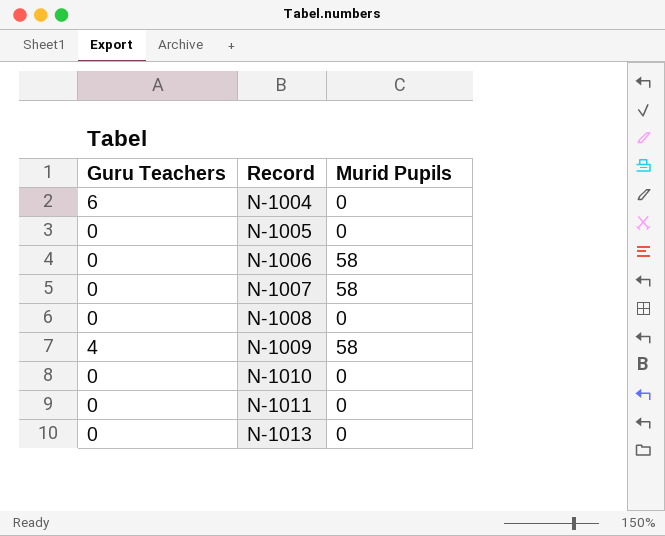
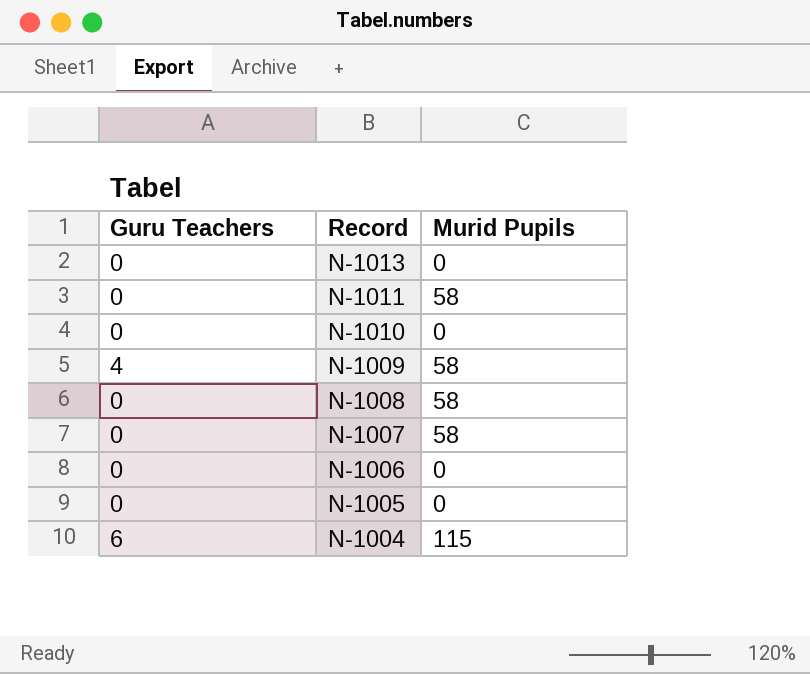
row order: Record ascending -> Record descending
N-1011 | Murid Pupils: 0 -> 58
N-1008 | Murid Pupils: 0 -> 58
N-1006 | Murid Pupils: 58 -> 0
N-1004 | Murid Pupils: 0 -> 115

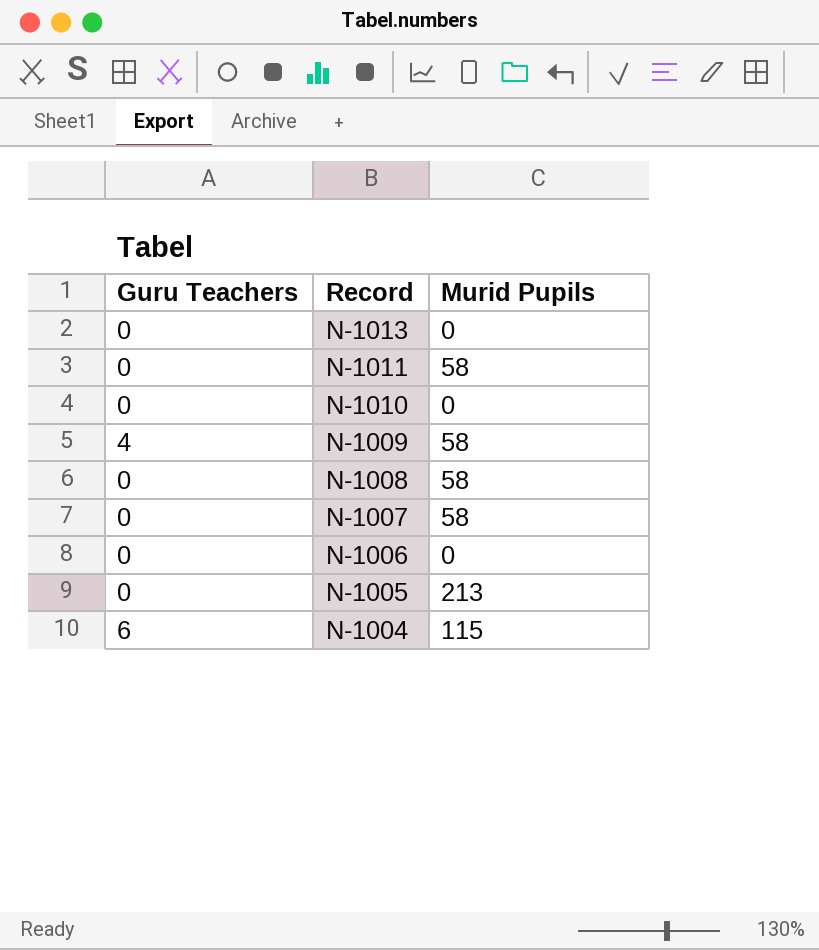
N-1005 | Murid Pupils: 0 -> 213

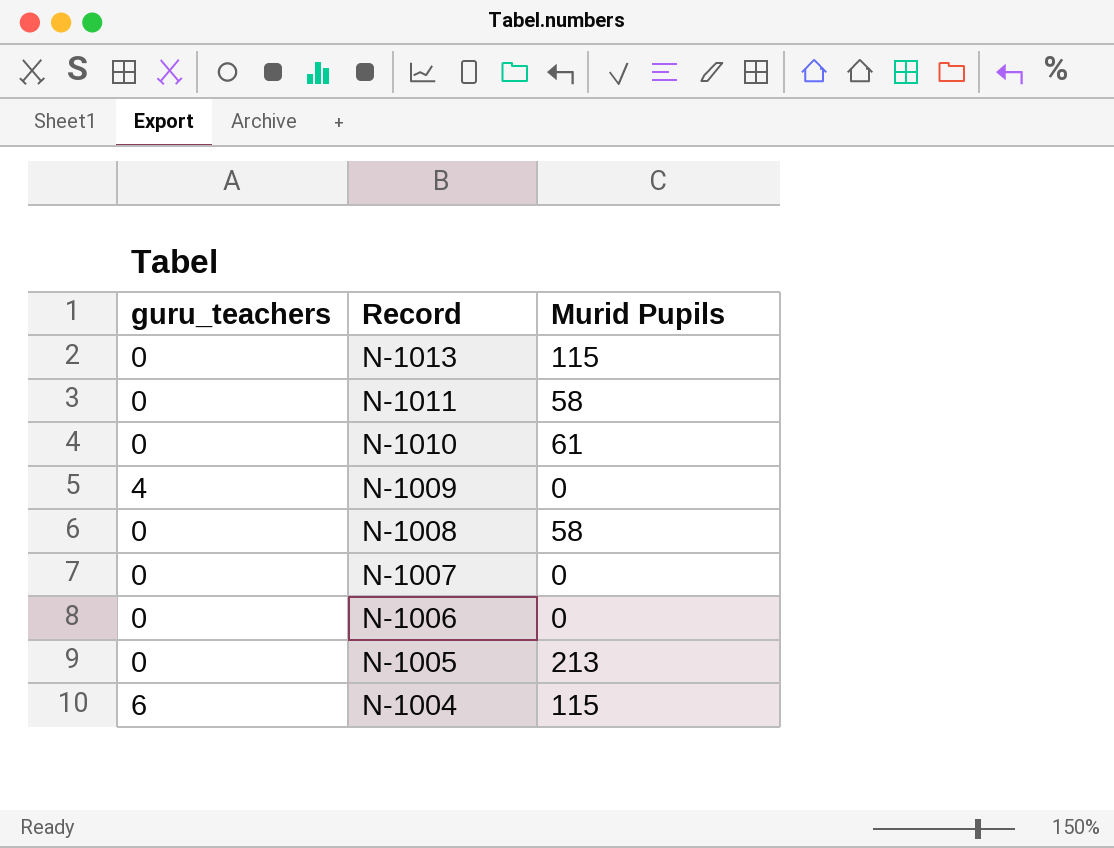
column name: Guru Teachers -> guru_teachers
N-1013 | Murid Pupils: 0 -> 115
N-1010 | Murid Pupils: 0 -> 61
N-1009 | Murid Pupils: 58 -> 0
N-1007 | Murid Pupils: 58 -> 0

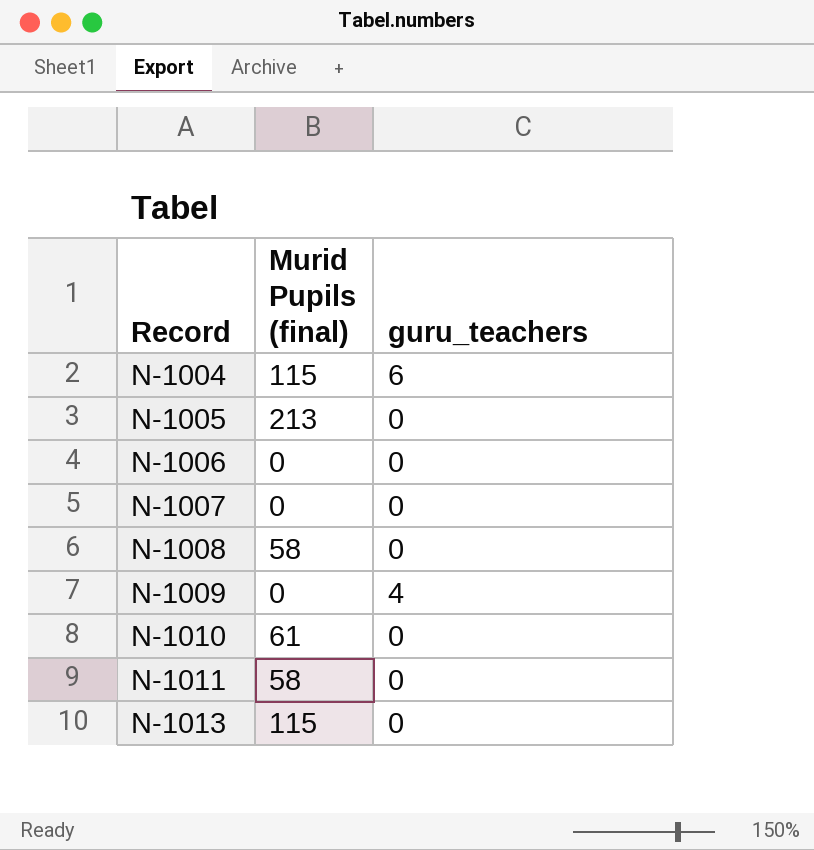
row order: Record descending -> Record ascending
column name: Murid Pupils -> Murid Pupils (final)
column guru_teachers | position: 1 -> 3

